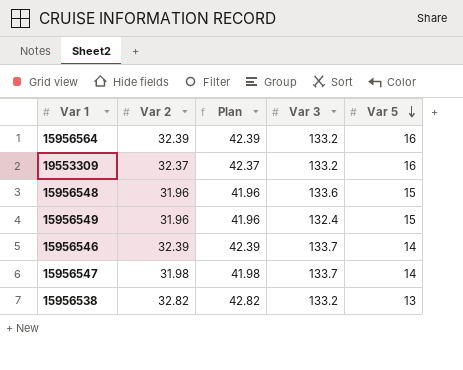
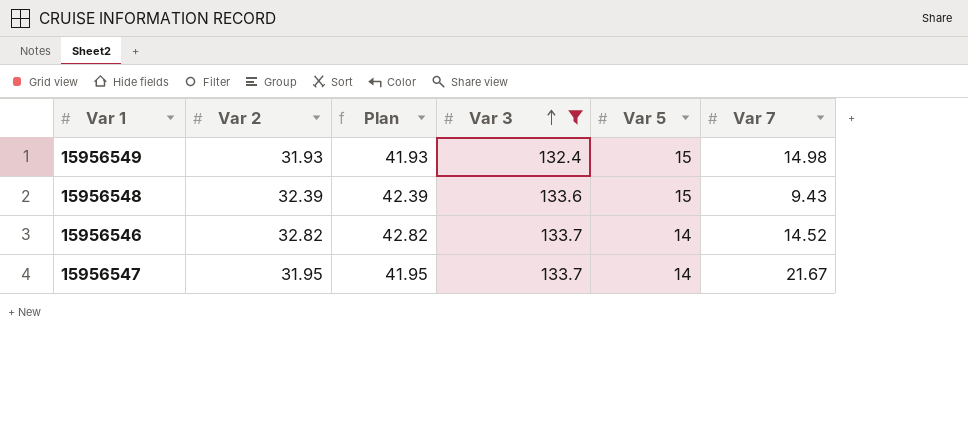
filter: none -> Var 3 != 133.2
row order: Var 5 descending -> Var 3 ascending
column Var 7 | position: none -> 6
15956549 | Var 2: 31.96 -> 31.93
15956549 | Plan: 41.96 -> 41.93
15956548 | Var 2: 31.96 -> 32.39
15956548 | Plan: 41.96 -> 42.39
15956546 | Var 2: 32.39 -> 32.82
15956546 | Plan: 42.39 -> 42.82
15956547 | Var 2: 31.98 -> 31.95
15956547 | Plan: 41.98 -> 41.95

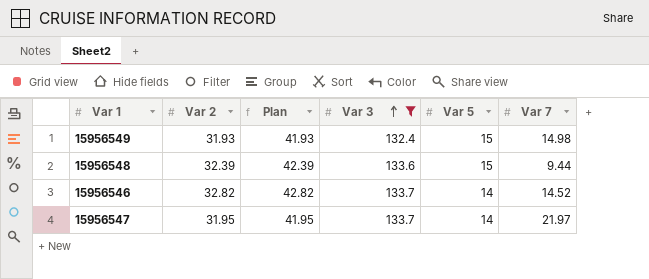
15956548 | Var 7: 9.43 -> 9.44
15956547 | Var 7: 21.67 -> 21.97

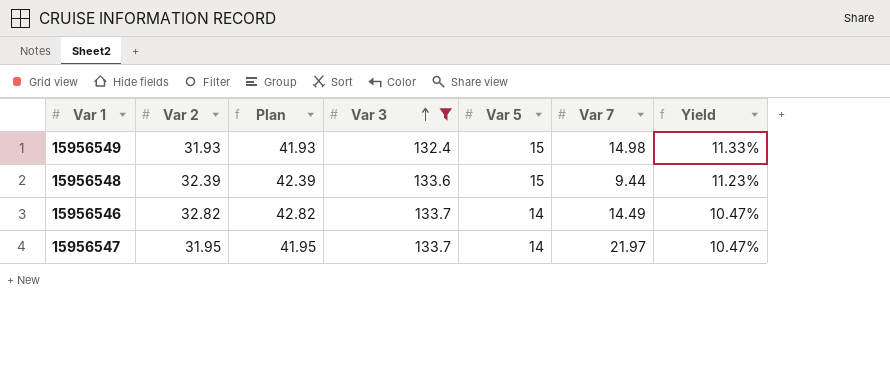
column Yield | formula: none -> [Var 5] / [Var 3]
15956546 | Var 7: 14.52 -> 14.49

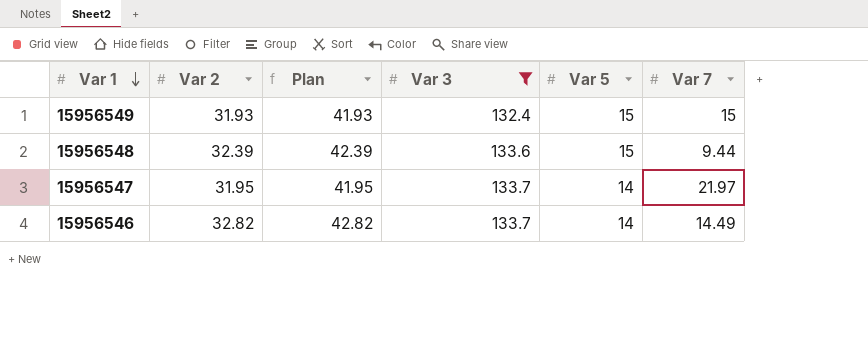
row order: Var 3 ascending -> Var 1 descending
column Yield | formula: [Var 5] / [Var 3] -> none
15956549 | Var 7: 14.98 -> 15

